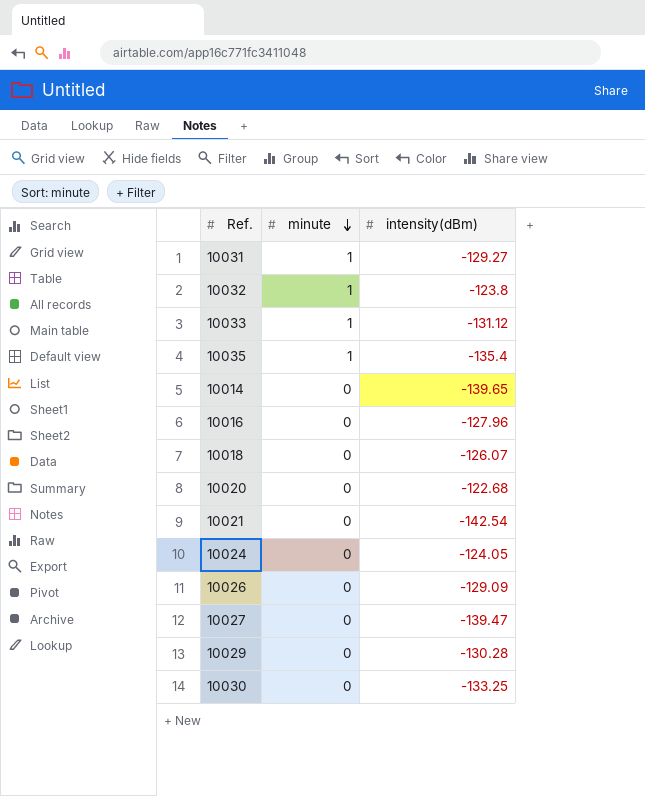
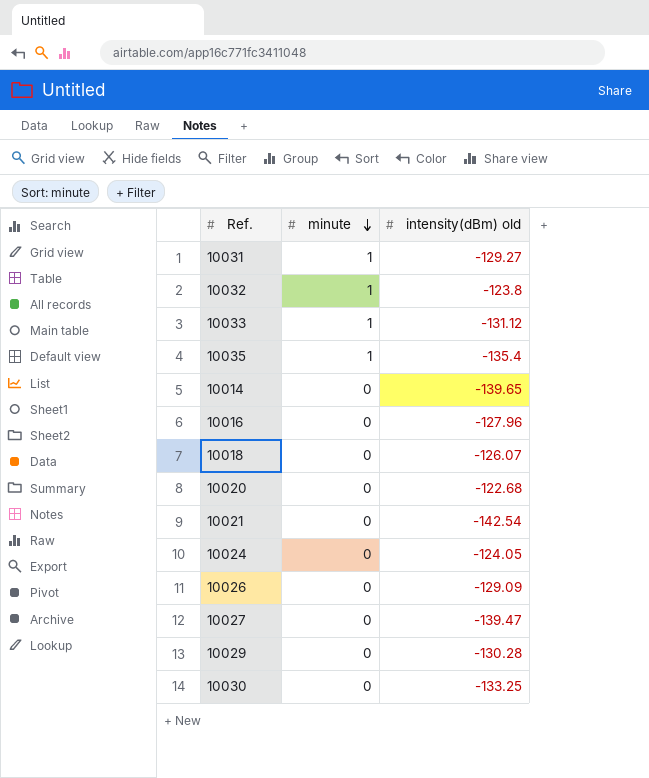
column name: intensity(dBm) -> intensity(dBm) old

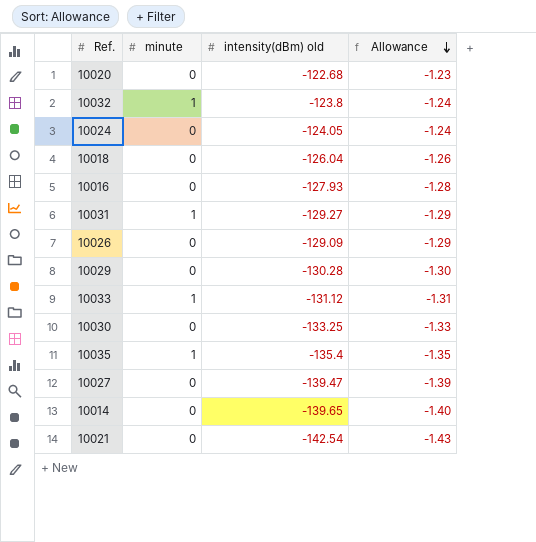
row order: minute descending -> Allowance descending
column Allowance | formula: none -> [intensity(dBm) old] * 0.01
10018 | intensity(dBm) old: -126.07 -> -126.04
10016 | intensity(dBm) old: -127.96 -> -127.93

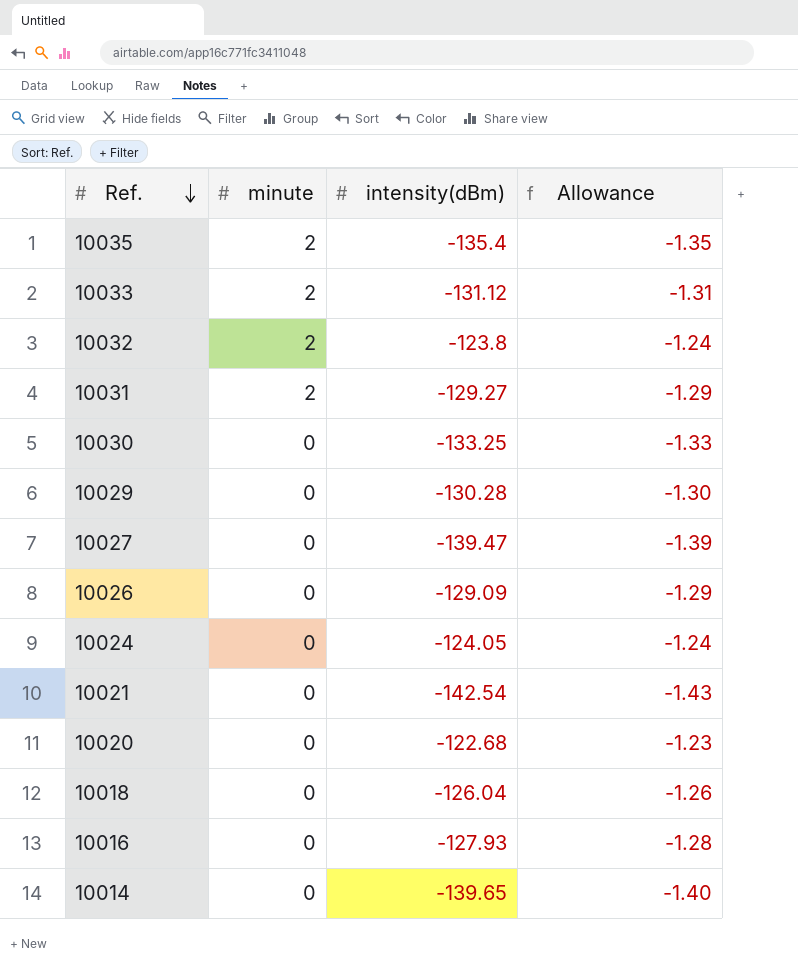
row order: Allowance descending -> Ref. descending
column name: intensity(dBm) old -> intensity(dBm)
10035 | minute: 1 -> 2
10033 | minute: 1 -> 2
10032 | minute: 1 -> 2
10031 | minute: 1 -> 2

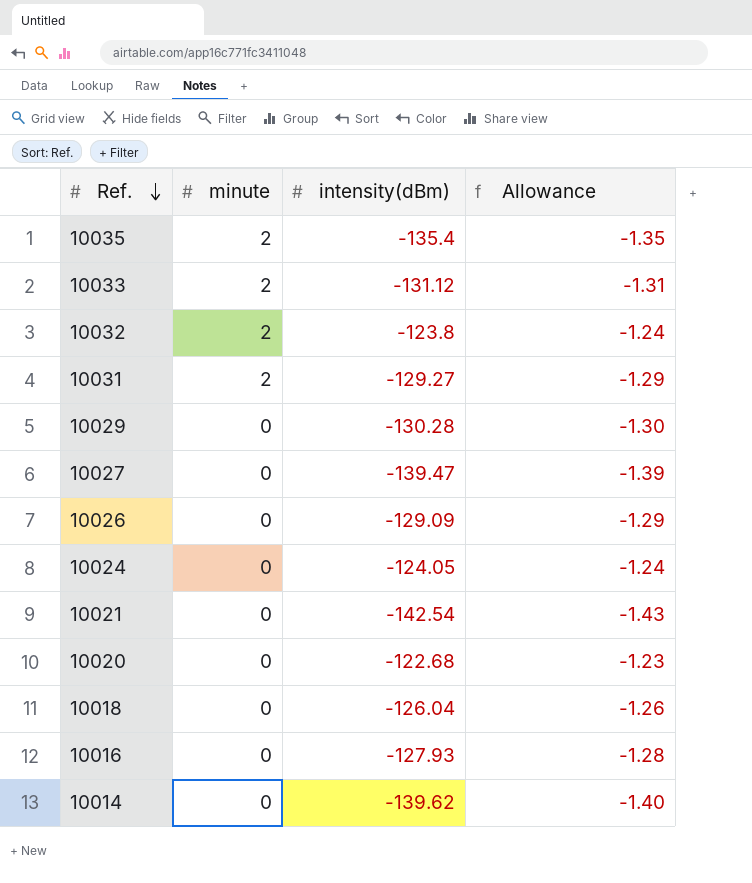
row 10030: 0 | -133.25 | -1.33 -> none
10014 | intensity(dBm): -139.65 -> -139.62

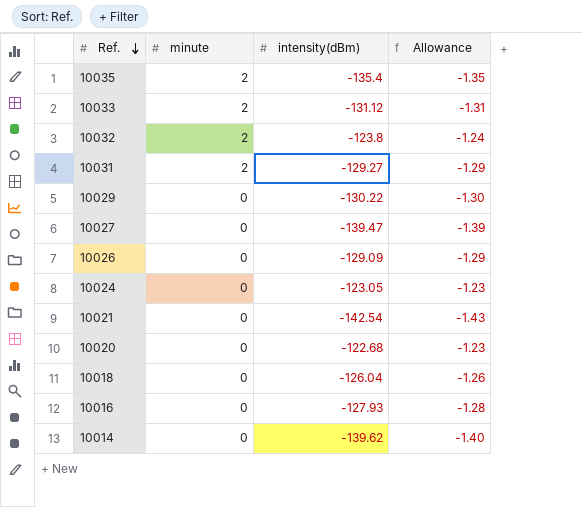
10029 | intensity(dBm): -130.28 -> -130.22
10024 | intensity(dBm): -124.05 -> -123.05
10024 | Allowance: -1.24 -> -1.23

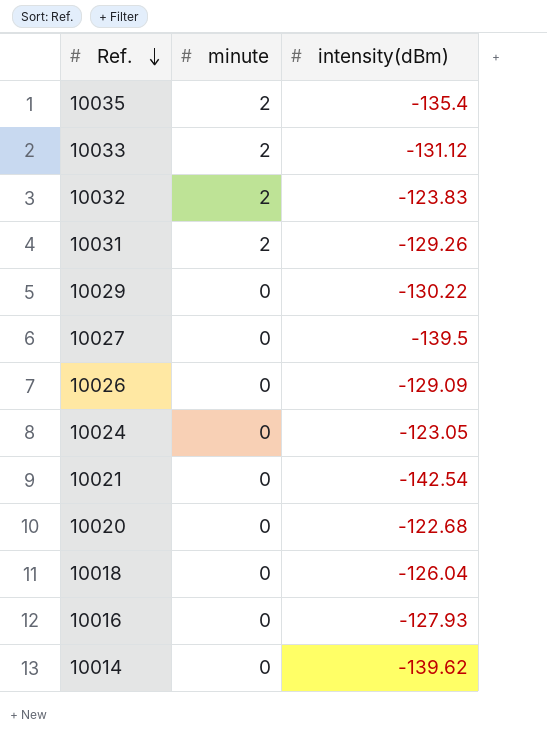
column Allowance | formula: [intensity(dBm)] * 0.01 -> none
10032 | intensity(dBm): -123.8 -> -123.83
10031 | intensity(dBm): -129.27 -> -129.26
10027 | intensity(dBm): -139.47 -> -139.5

